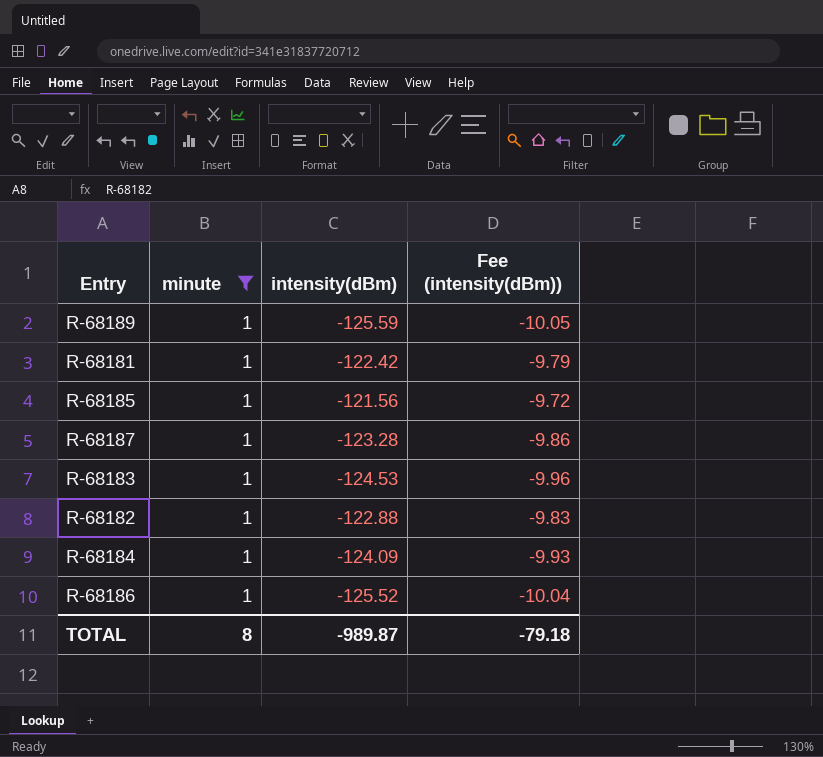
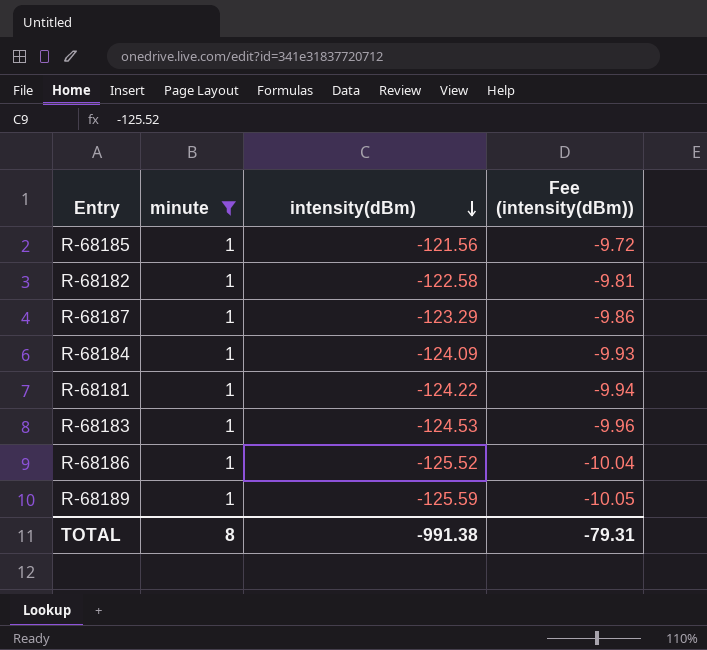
row order: none -> intensity(dBm) descending
R-68182 | intensity(dBm): -122.88 -> -122.58
R-68182 | Fee (intensity(dBm)): -9.83 -> -9.81
R-68187 | intensity(dBm): -123.28 -> -123.29
R-68181 | intensity(dBm): -122.42 -> -124.22
R-68181 | Fee (intensity(dBm)): -9.79 -> -9.94
TOTAL | intensity(dBm): -989.87 -> -991.38
TOTAL | Fee (intensity(dBm)): -79.18 -> -79.31

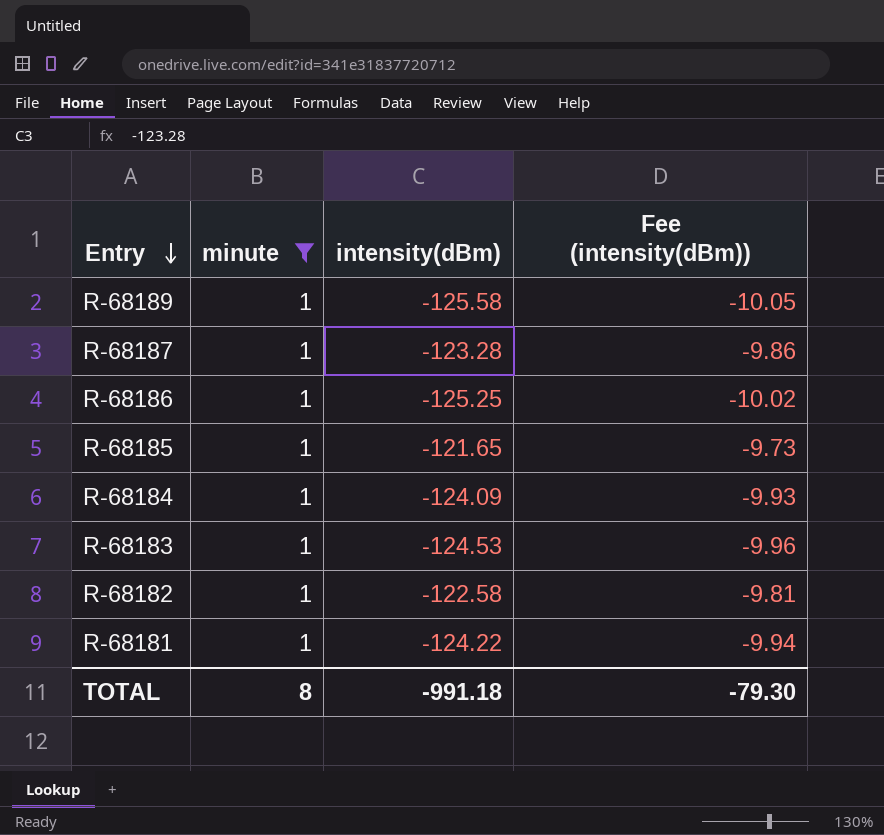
row order: intensity(dBm) descending -> Entry descending
R-68189 | intensity(dBm): -125.59 -> -125.58
R-68187 | intensity(dBm): -123.29 -> -123.28
R-68186 | intensity(dBm): -125.52 -> -125.25
R-68186 | Fee (intensity(dBm)): -10.04 -> -10.02
R-68185 | intensity(dBm): -121.56 -> -121.65
R-68185 | Fee (intensity(dBm)): -9.72 -> -9.73
TOTAL | intensity(dBm): -991.38 -> -991.18
TOTAL | Fee (intensity(dBm)): -79.31 -> -79.30

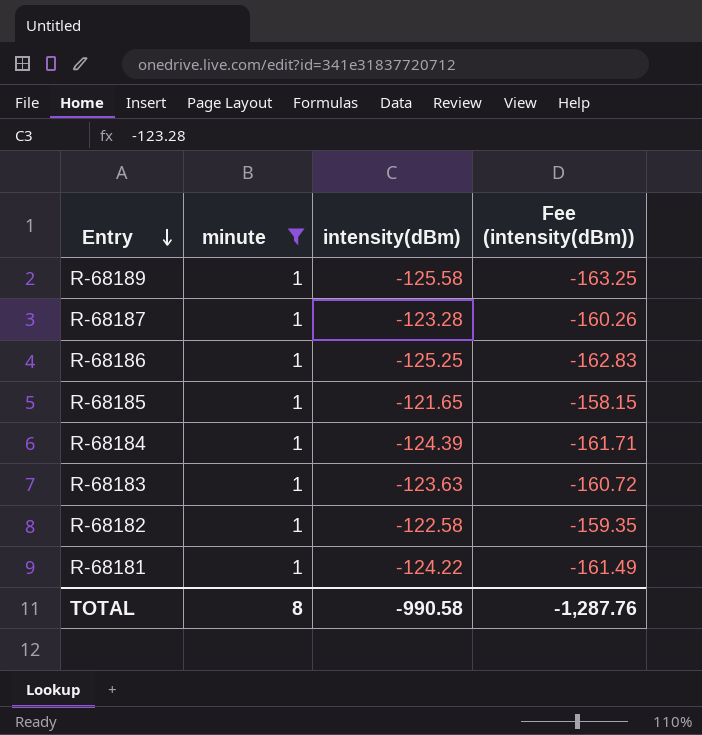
column Fee (intensity(dBm)) | formula: [intensity(dBm)] * 0.08 -> [intensity(dBm)] * 1.3
R-68184 | intensity(dBm): -124.09 -> -124.39
R-68183 | intensity(dBm): -124.53 -> -123.63
TOTAL | intensity(dBm): -991.18 -> -990.58
TOTAL | Fee (intensity(dBm)): -79.30 -> -1,287.76

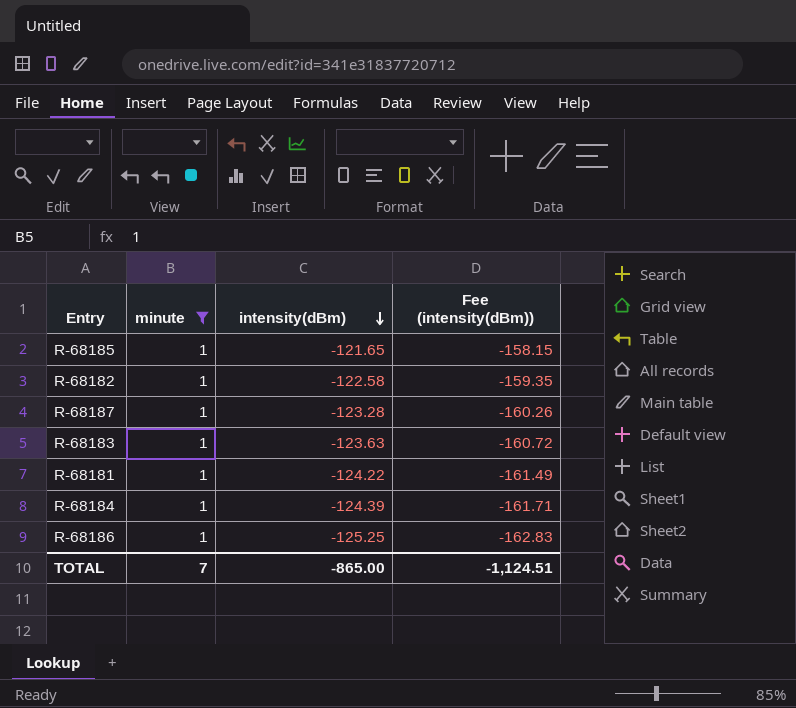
row order: Entry descending -> intensity(dBm) descending
row R-68189: 1 | -125.58 | -163.25 -> none
TOTAL | minute: 8 -> 7
TOTAL | intensity(dBm): -990.58 -> -865.00
TOTAL | Fee (intensity(dBm)): -1,287.76 -> -1,124.51

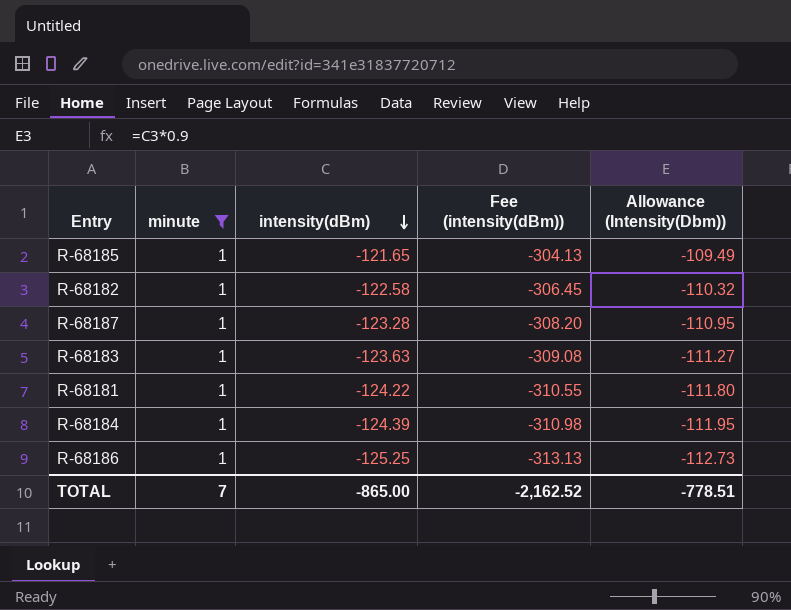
column Fee (intensity(dBm)) | formula: [intensity(dBm)] * 1.3 -> [intensity(dBm)] * 2.5
column Allowance (Intensity(Dbm)) | formula: none -> [intensity(dBm)] * 0.9
TOTAL | Fee (intensity(dBm)): -1,124.51 -> -2,162.52

